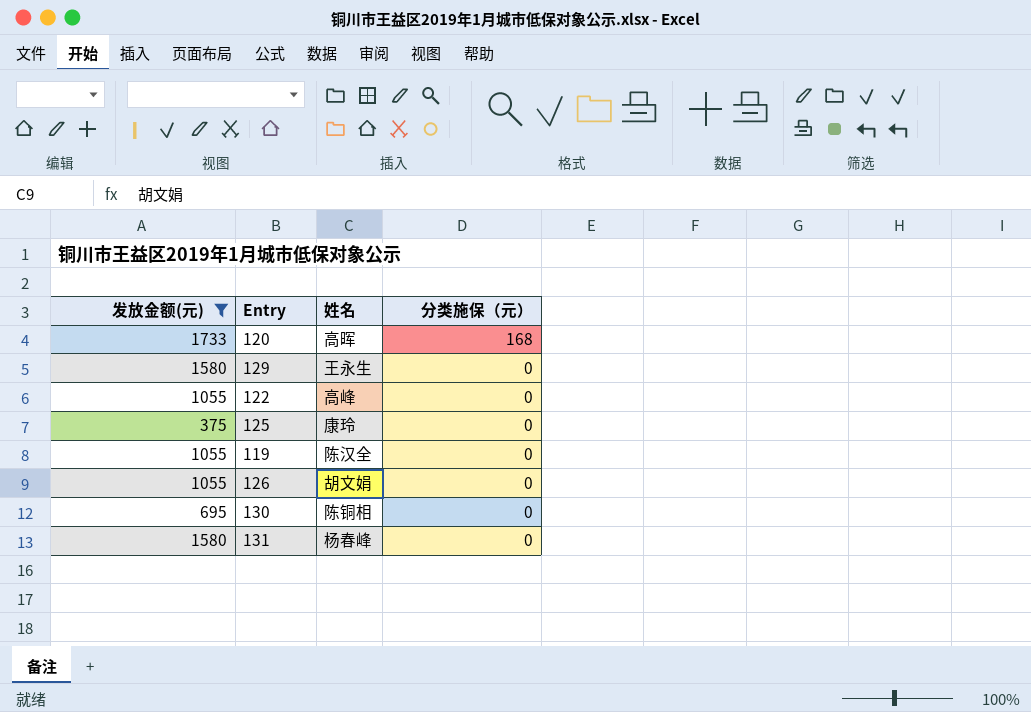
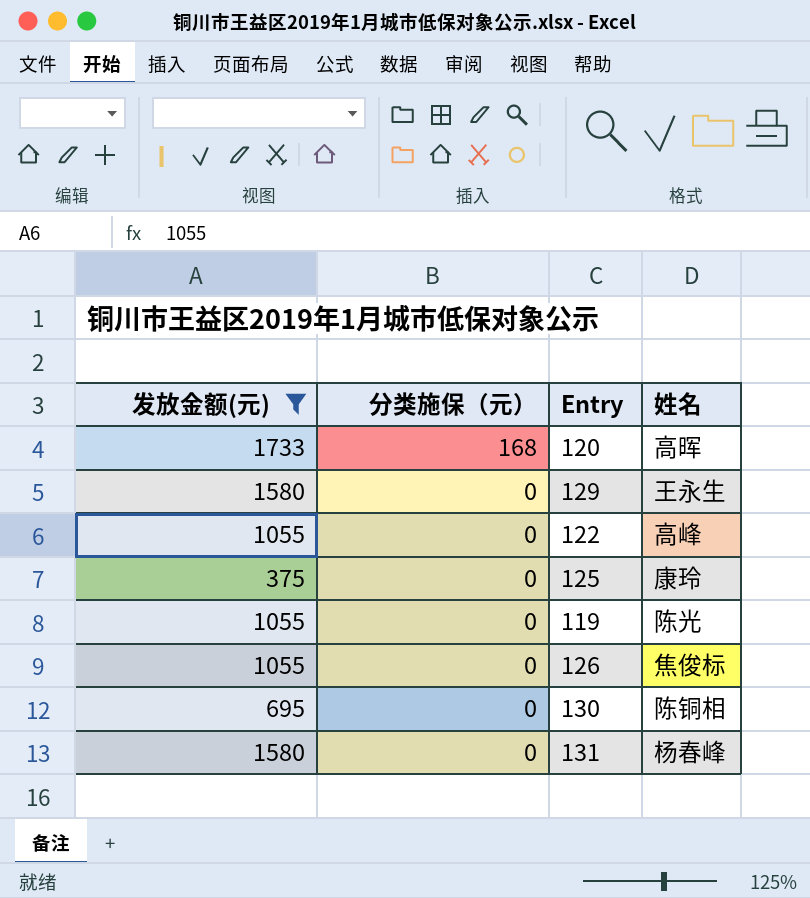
column 分类施保（元） | position: 4 -> 2
119 | 姓名: 陈汉全 -> 陈光
126 | 姓名: 胡文娟 -> 焦俊标

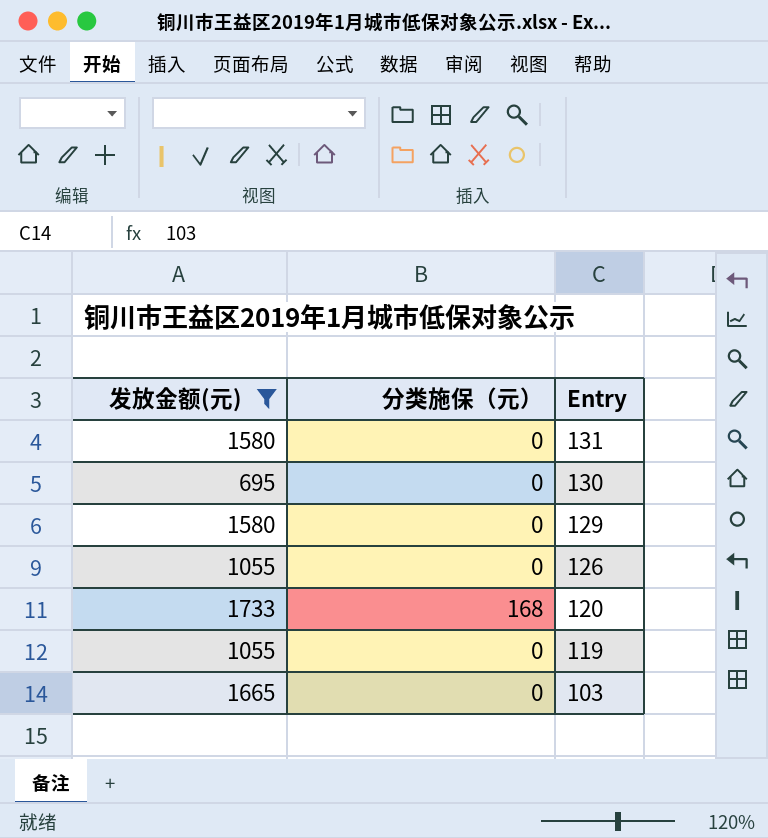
row order: 分类施保（元） descending -> Entry descending
column 姓名 | position: 4 -> none
row 122: 1055 | 0 | 高峰 -> none
row 125: 375 | 0 | 康玲 -> none
row 103: none -> 1665 | 0

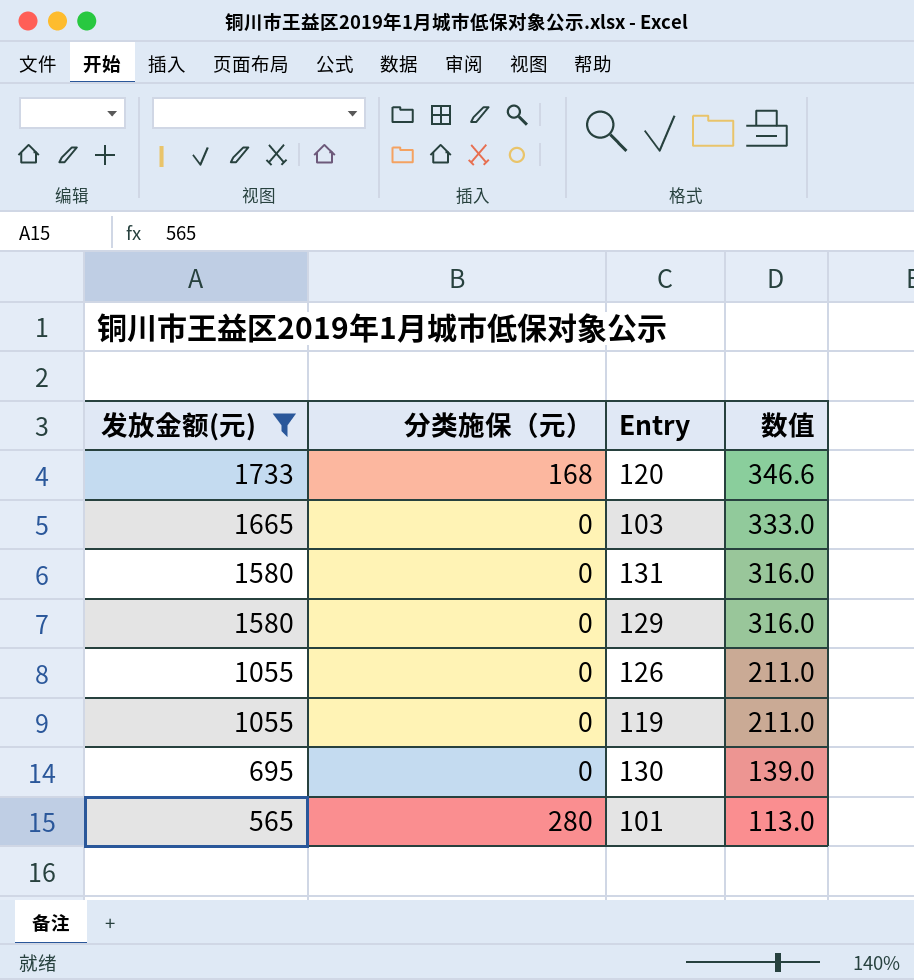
row order: Entry descending -> 发放金额(元) descending
column 数值 | formula: none -> [发放金额(元)] * 0.2
row 101: none -> 565 | 280 | 113.0

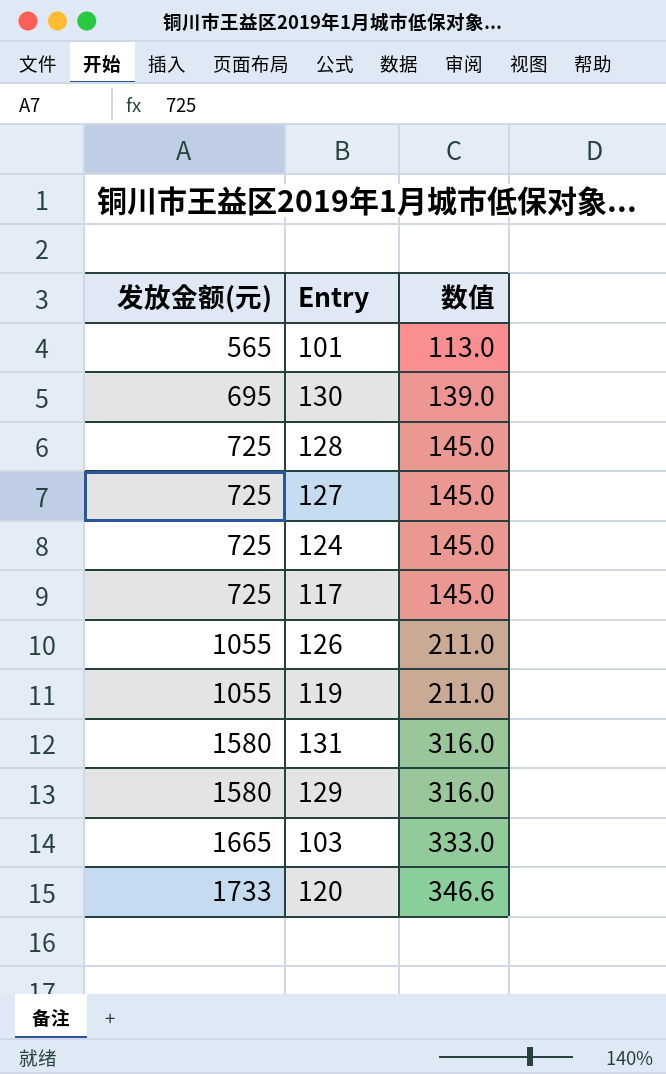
filter: 发放金额(元) != 725 -> none
row order: 发放金额(元) descending -> 发放金额(元) ascending
column 分类施保（元） | position: 2 -> none

